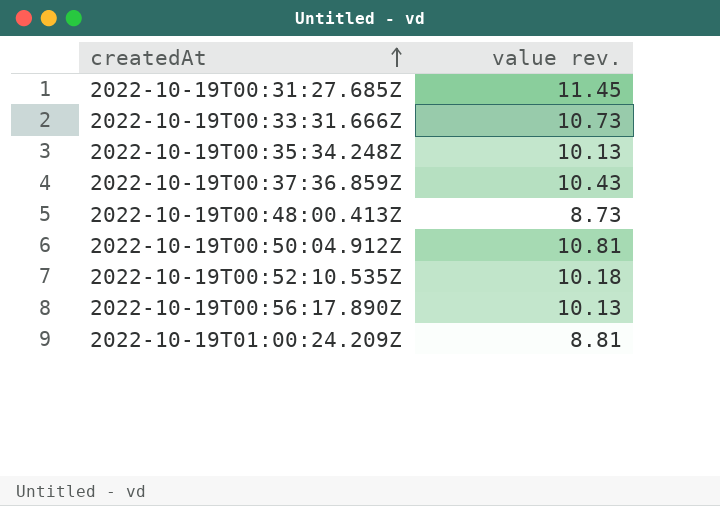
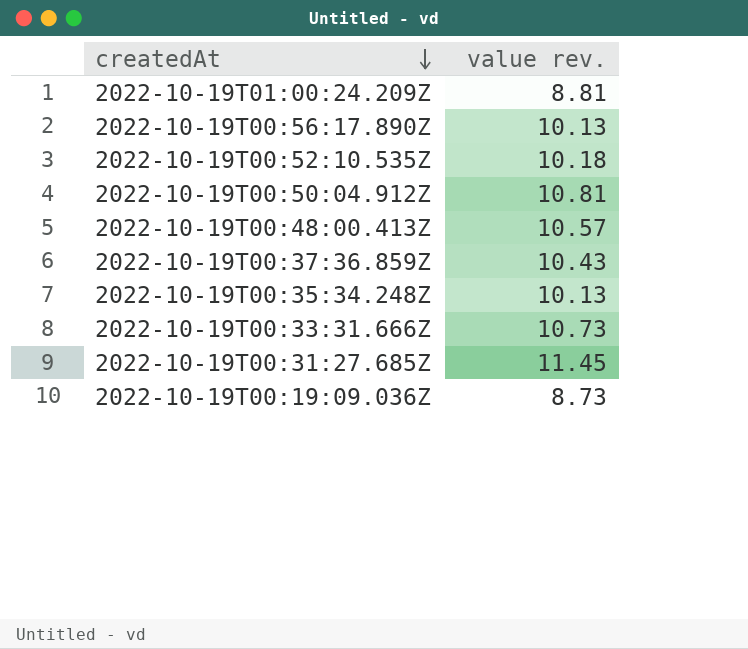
row order: createdAt ascending -> createdAt descending
2022-10-19T00:48:00.413Z | value rev.: 8.73 -> 10.57
row 2022-10-19T00:19:09.036Z: none -> 8.73

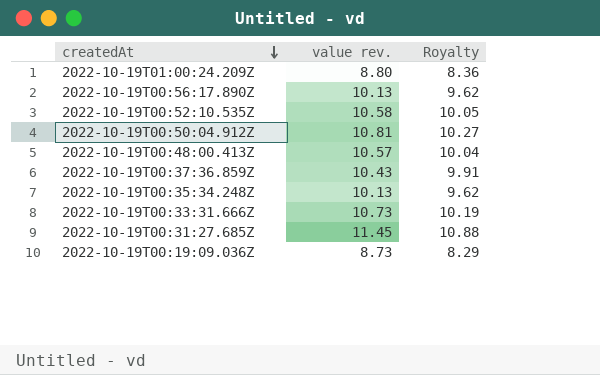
column Royalty | formula: none -> [value rev.] * 0.95
2022-10-19T01:00:24.209Z | value rev.: 8.81 -> 8.80
2022-10-19T00:52:10.535Z | value rev.: 10.18 -> 10.58

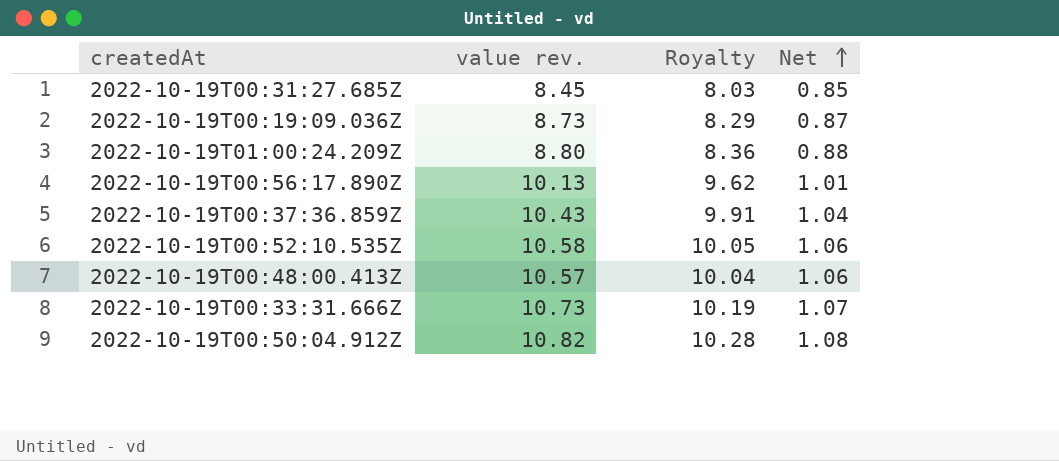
row order: createdAt descending -> Net ascending
column Net | formula: none -> [value rev.] * 0.1
row 2022-10-19T00:35:34.248Z: 10.13 | 9.62 -> none
2022-10-19T00:31:27.685Z | value rev.: 11.45 -> 8.45
2022-10-19T00:31:27.685Z | Royalty: 10.88 -> 8.03
2022-10-19T00:50:04.912Z | value rev.: 10.81 -> 10.82
2022-10-19T00:50:04.912Z | Royalty: 10.27 -> 10.28

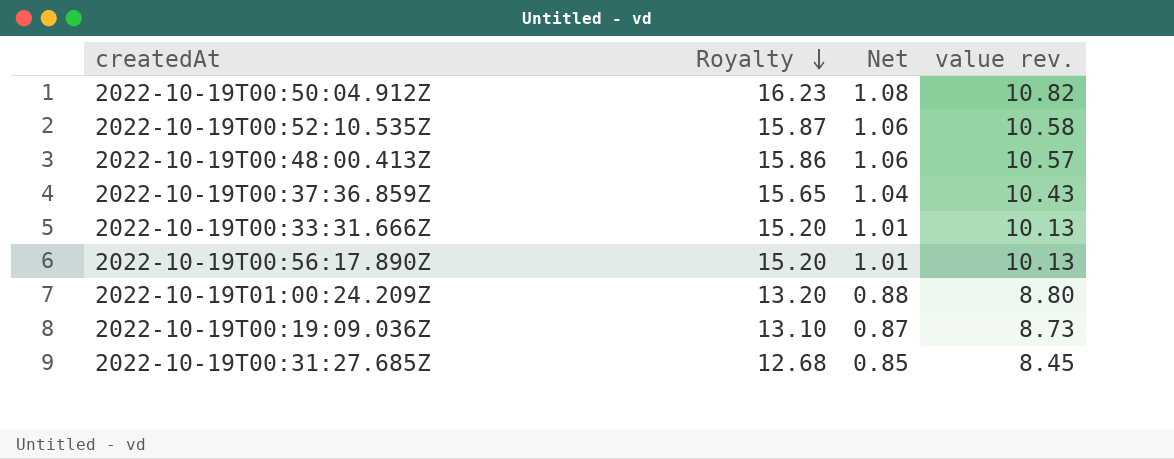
row order: Net ascending -> Royalty descending
column Royalty | formula: [value rev.] * 0.95 -> [value rev.] * 1.5
column value rev. | position: 2 -> 4
2022-10-19T00:33:31.666Z | Net: 1.07 -> 1.01
2022-10-19T00:33:31.666Z | value rev.: 10.73 -> 10.13

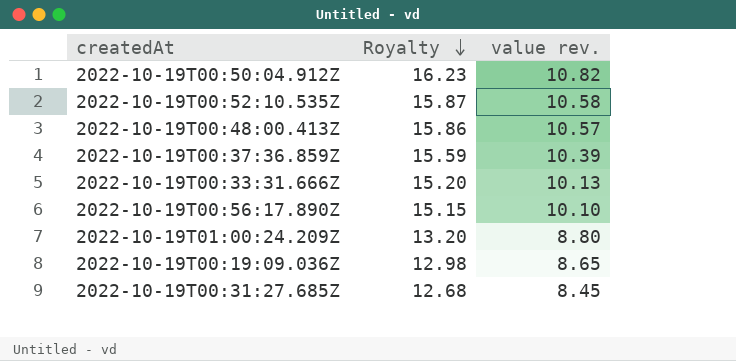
column Net | formula: [value rev.] * 0.1 -> none
2022-10-19T00:37:36.859Z | Royalty: 15.65 -> 15.59
2022-10-19T00:37:36.859Z | value rev.: 10.43 -> 10.39
2022-10-19T00:56:17.890Z | Royalty: 15.20 -> 15.15
2022-10-19T00:56:17.890Z | value rev.: 10.13 -> 10.10
2022-10-19T00:19:09.036Z | Royalty: 13.10 -> 12.98
2022-10-19T00:19:09.036Z | value rev.: 8.73 -> 8.65

